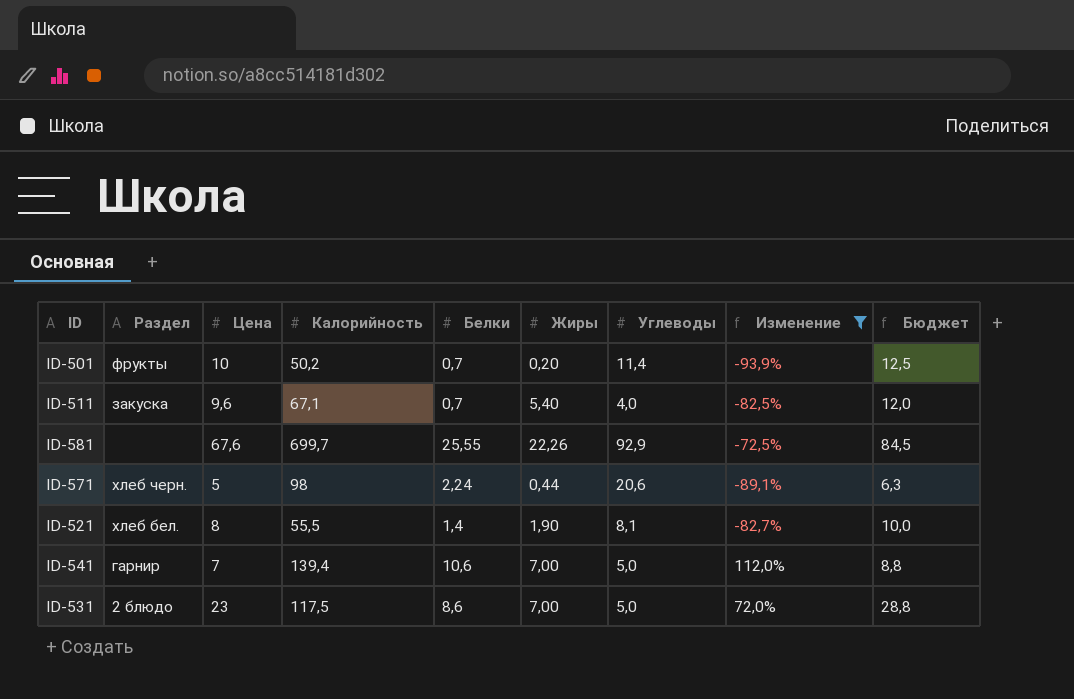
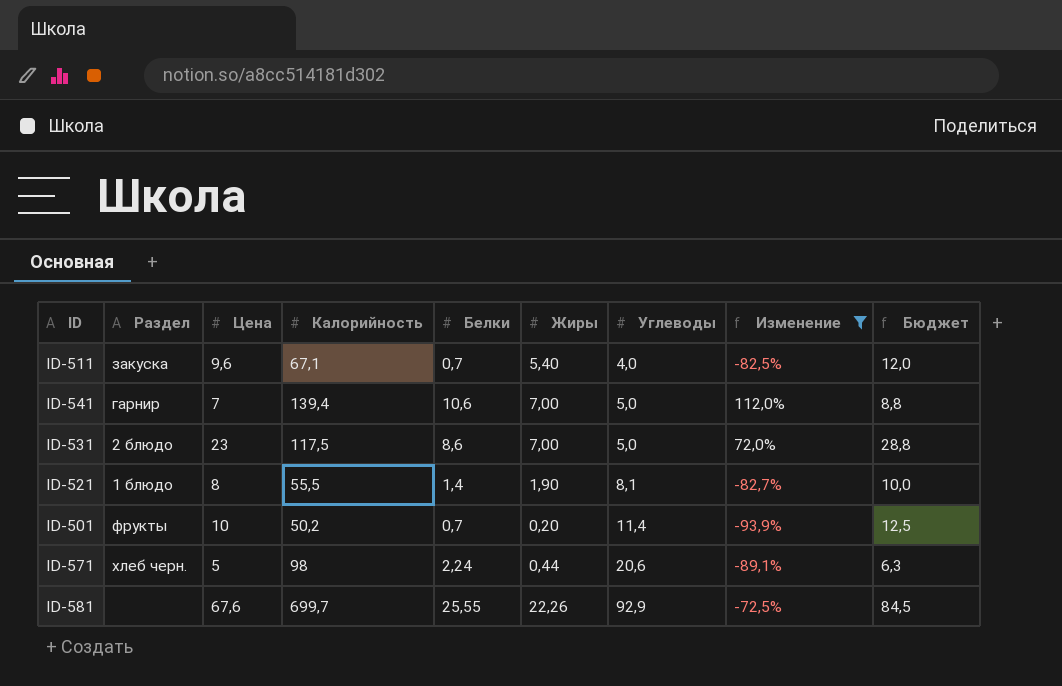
row order: none -> Углеводы ascending
ID-521 | Раздел: хлеб бел. -> 1 блюдо

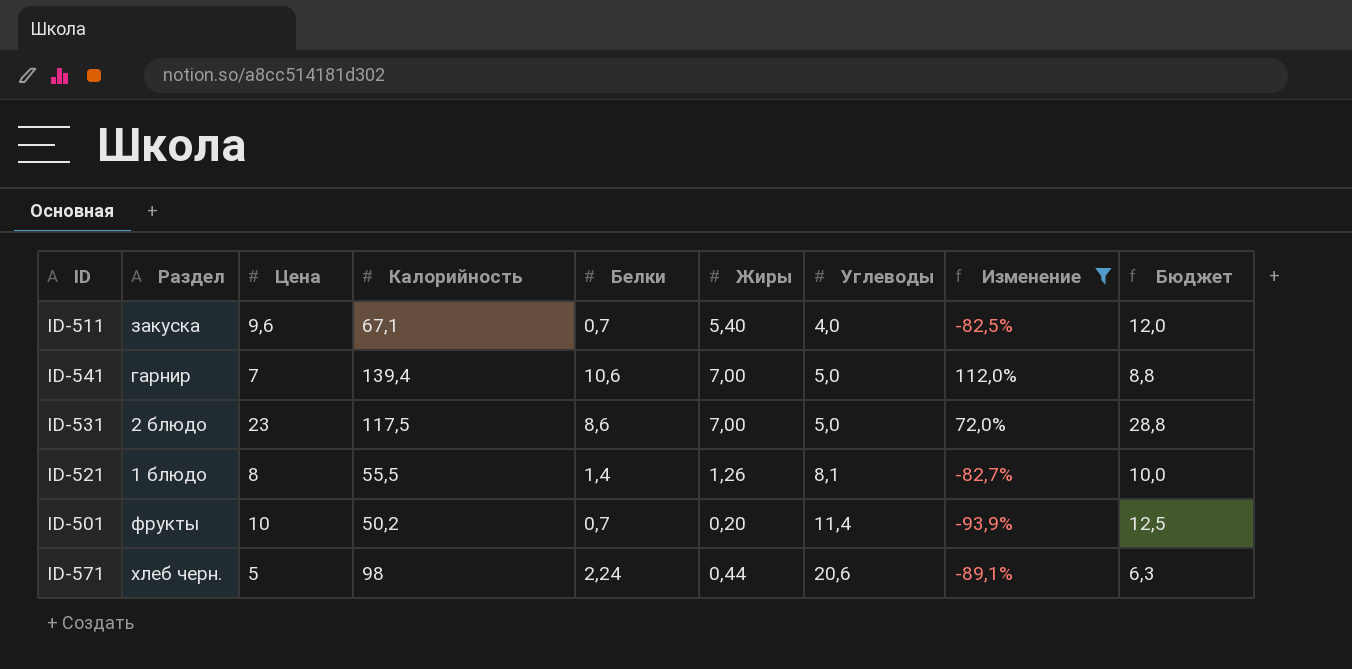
row ID-581: none | 67,6 | 699,7 | 25,55 | 22,26 | 92,9 | -72,5% | 84,5 -> none
ID-521 | Жиры: 1,90 -> 1,26

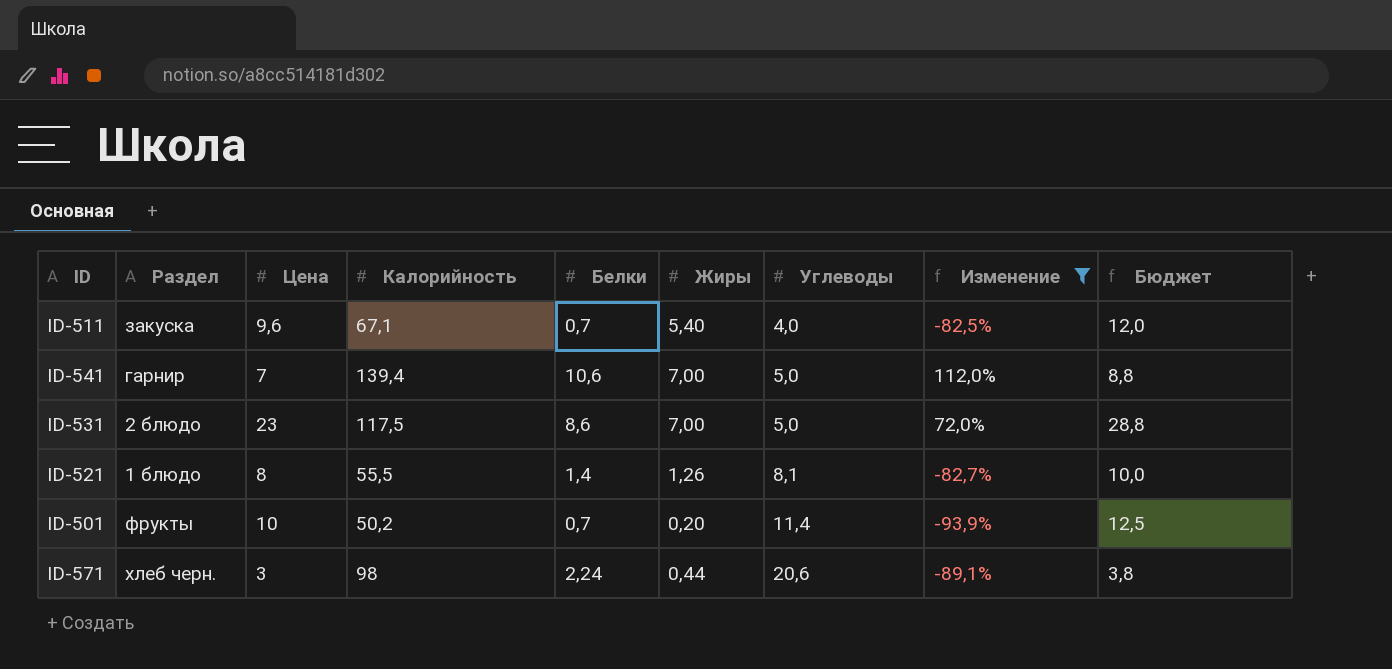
ID-571 | Цена: 5 -> 3
ID-571 | Бюджет: 6,3 -> 3,8

